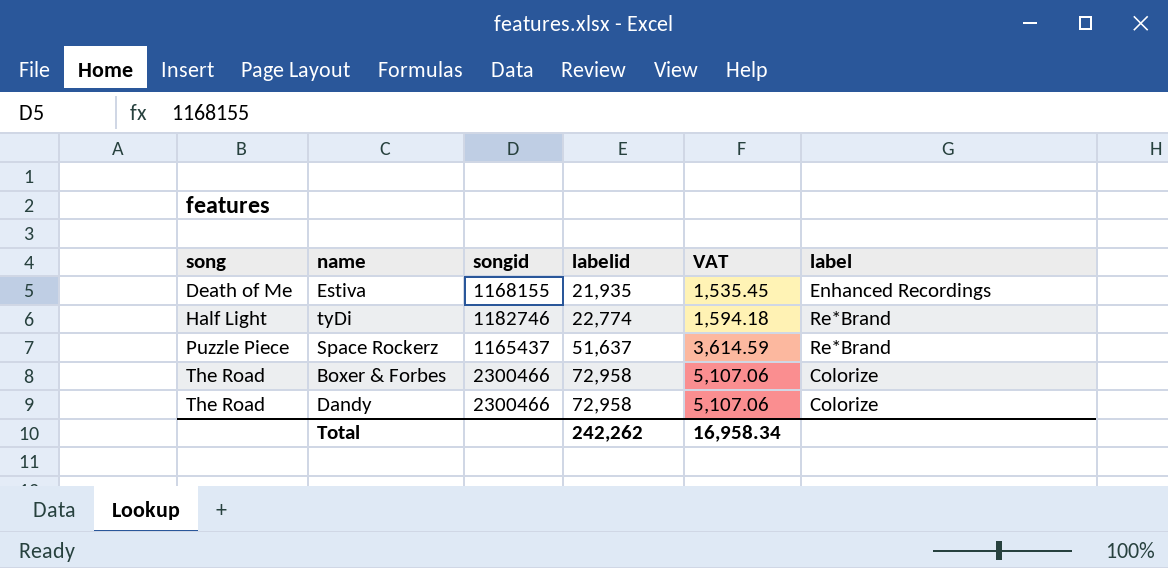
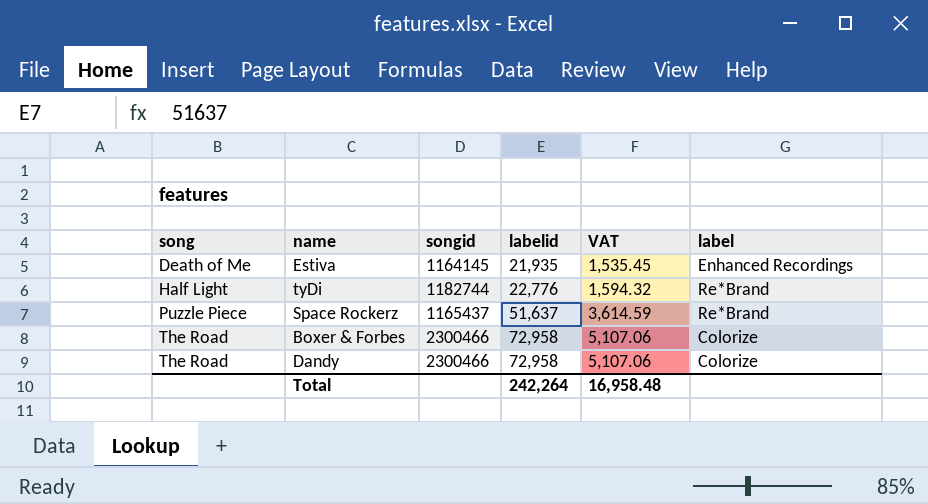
Estiva | songid: 1168155 -> 1164145
tyDi | songid: 1182746 -> 1182744
tyDi | labelid: 22,774 -> 22,776
tyDi | VAT: 1,594.18 -> 1,594.32
Total | labelid: 242,262 -> 242,264
Total | VAT: 16,958.34 -> 16,958.48

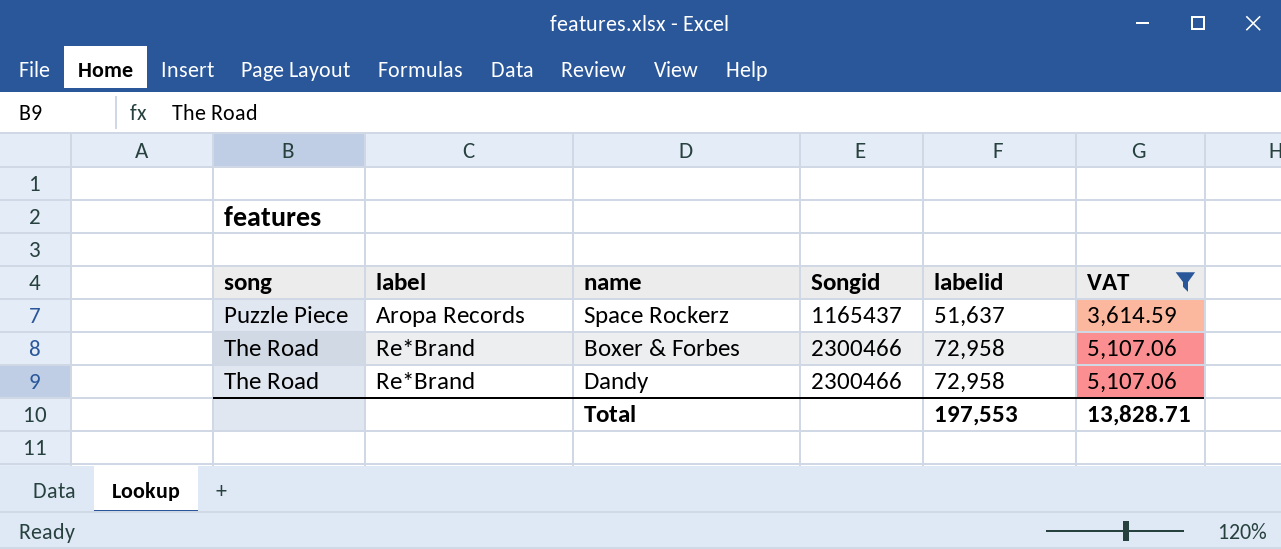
filter: none -> VAT >= 3,614.59
column label | position: 6 -> 2
column name: songid -> Songid
Space Rockerz | label: Re*Brand -> Aropa Records
Boxer & Forbes | label: Colorize -> Re*Brand
Dandy | label: Colorize -> Re*Brand
Total | labelid: 242,264 -> 197,553
Total | VAT: 16,958.48 -> 13,828.71

